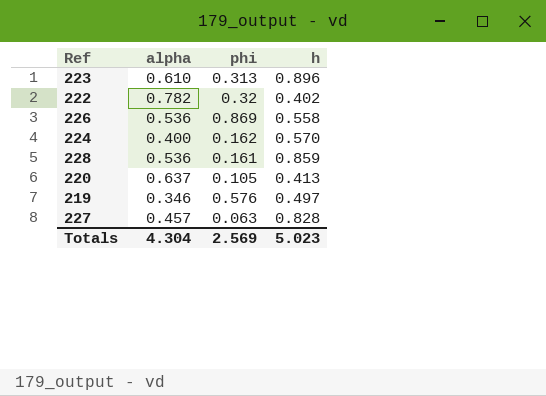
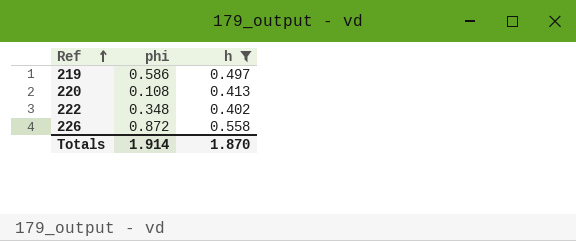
filter: none -> h <= 0.558
row order: none -> Ref ascending
column alpha | position: 2 -> none
219 | phi: 0.576 -> 0.586
220 | phi: 0.105 -> 0.108
222 | phi: 0.32 -> 0.348
226 | phi: 0.869 -> 0.872
Totals | phi: 2.569 -> 1.914
Totals | h: 5.023 -> 1.870

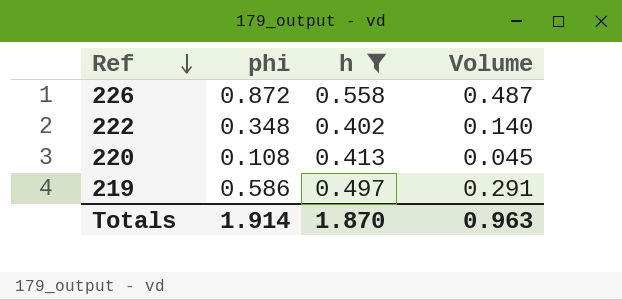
row order: Ref ascending -> Ref descending
column Volume | formula: none -> [phi] * [h]

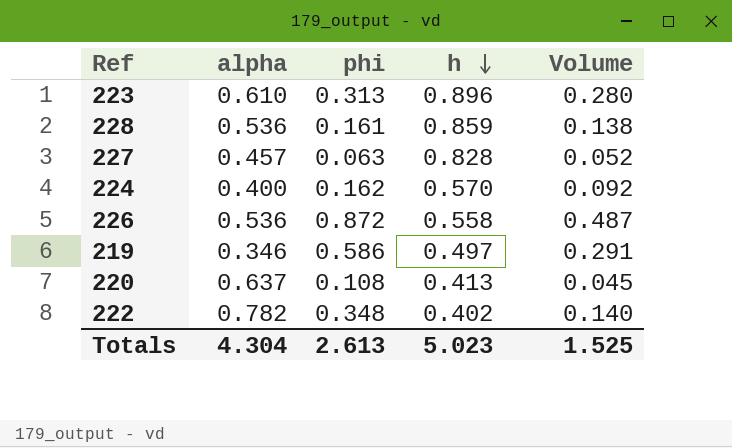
filter: h <= 0.558 -> none
row order: Ref descending -> h descending
column alpha | position: none -> 2
Totals | phi: 1.914 -> 2.613
Totals | h: 1.870 -> 5.023
Totals | Volume: 0.963 -> 1.525

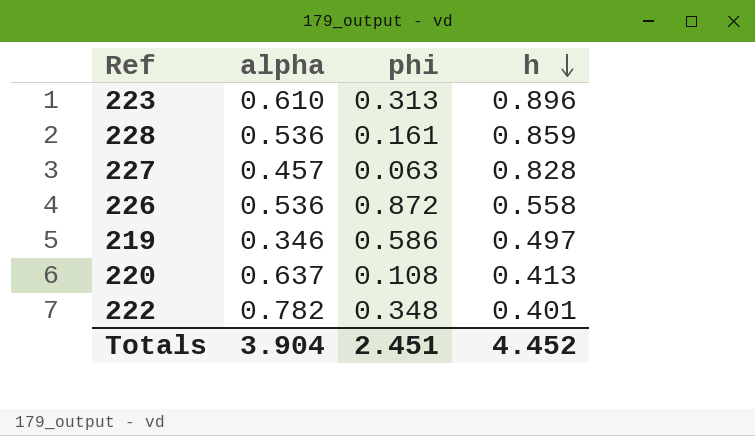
column Volume | formula: [phi] * [h] -> none
row 224: 0.400 | 0.162 | 0.570 | 0.092 -> none
222 | h: 0.402 -> 0.401
Totals | alpha: 4.304 -> 3.904
Totals | phi: 2.613 -> 2.451
Totals | h: 5.023 -> 4.452

